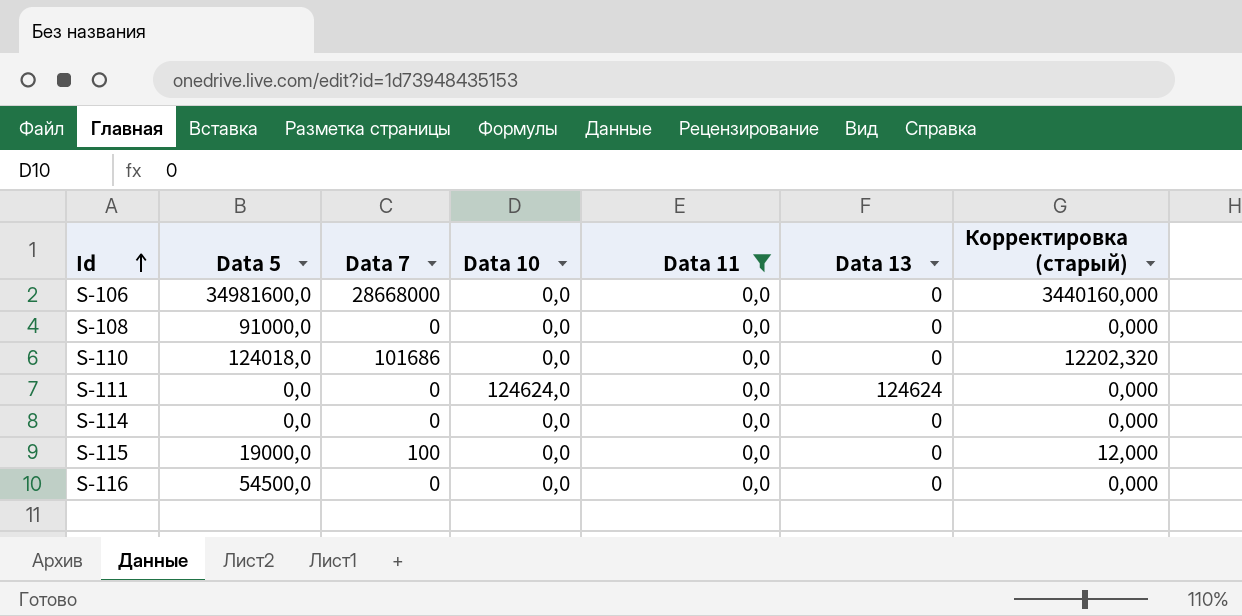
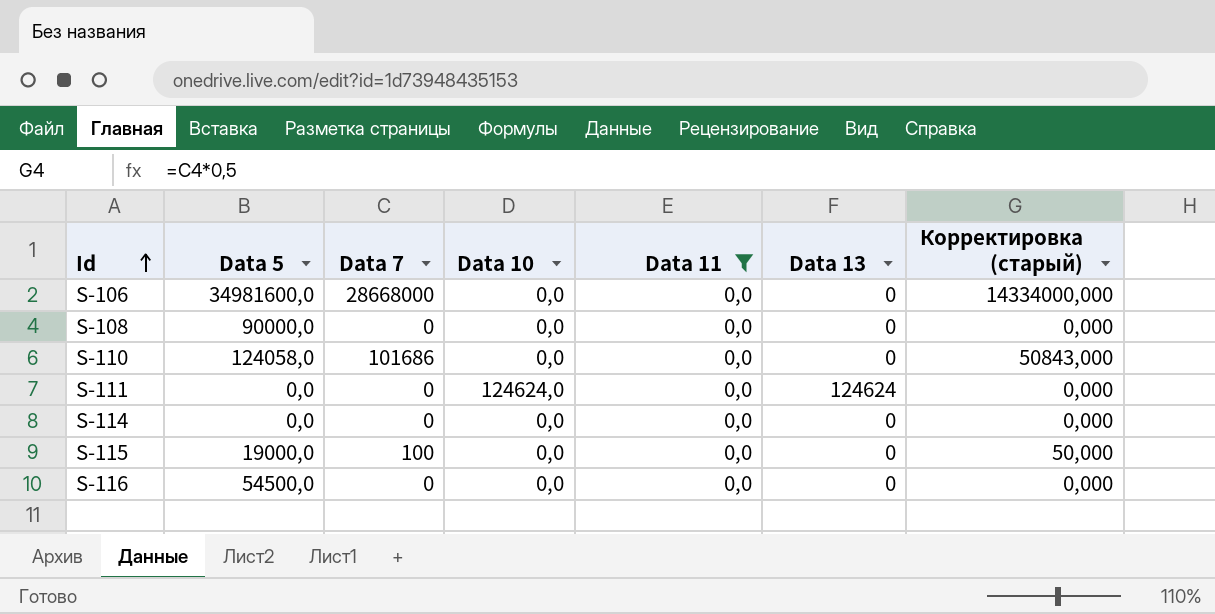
column Корректировка (старый) | formula: [Data 7] * 0,12 -> [Data 7] * 0,5
S-108 | Data 5: 91000,0 -> 90000,0
S-110 | Data 5: 124018,0 -> 124058,0

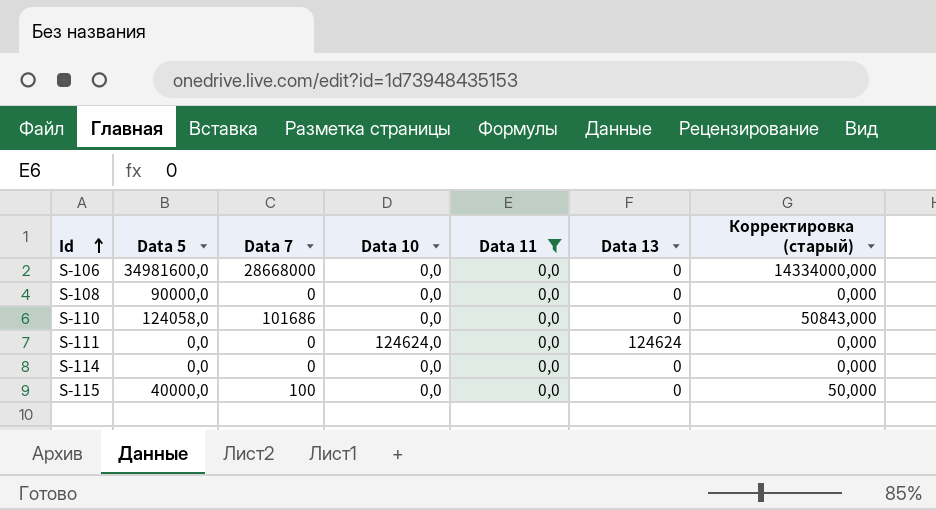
row S-116: 54500,0 | 0 | 0,0 | 0,0 | 0 | 0,000 -> none
S-115 | Data 5: 19000,0 -> 40000,0

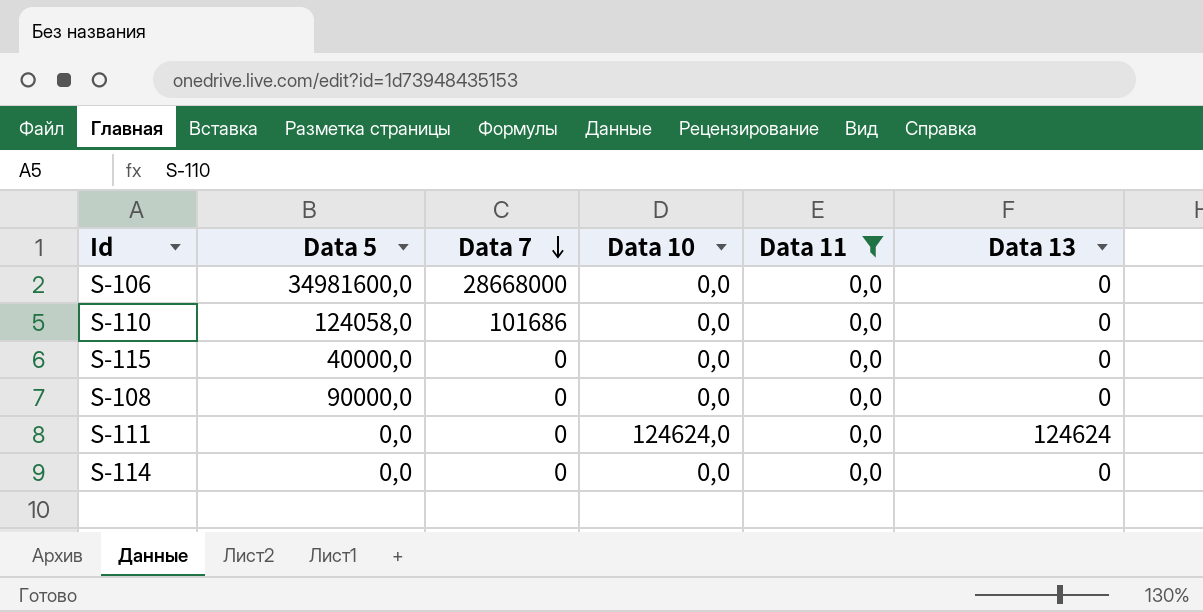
row order: Id ascending -> Data 7 descending
column Корректировка (старый) | formula: [Data 7] * 0,5 -> none
S-115 | Data 7: 100 -> 0

